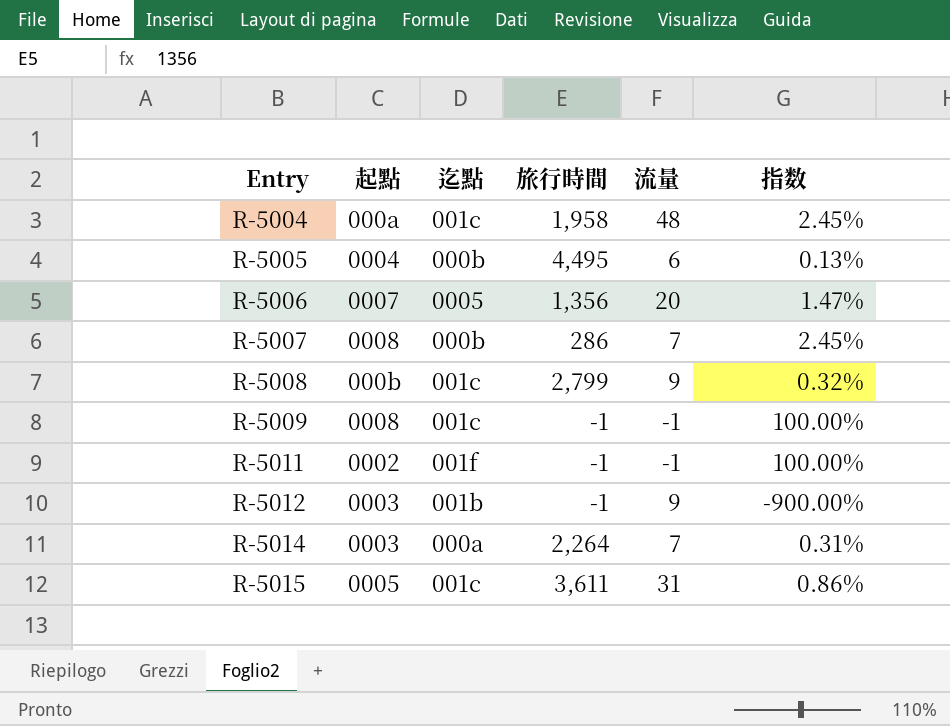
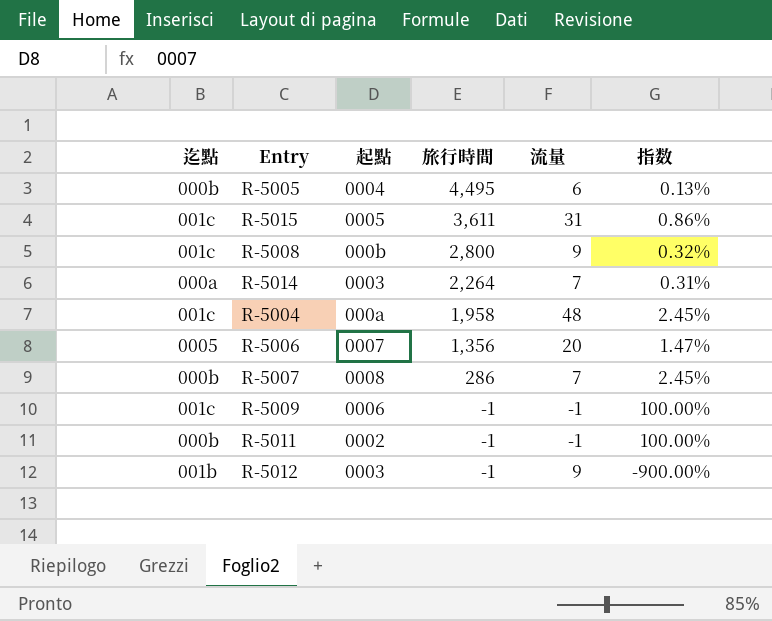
row order: Entry ascending -> 旅行時間 descending
column 迄點 | position: 3 -> 1
R-5008 | 旅行時間: 2,799 -> 2,800
R-5009 | 起點: 0008 -> 0006
R-5011 | 迄點: 001f -> 000b

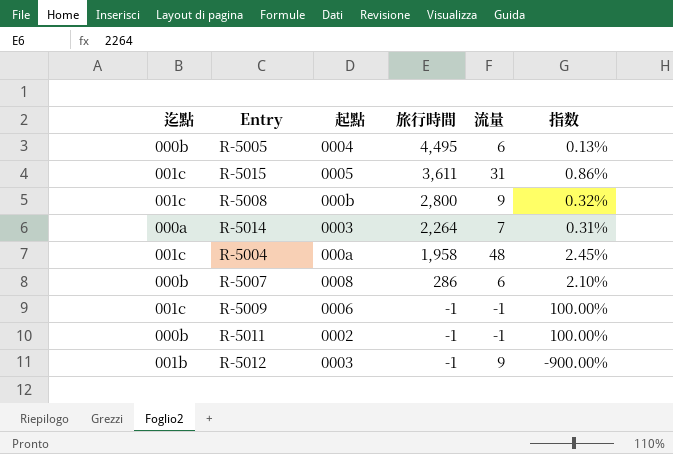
row R-5006: 0005 | 0007 | 1,356 | 20 | 1.47% -> none
R-5007 | 流量: 7 -> 6
R-5007 | 指数: 2.45% -> 2.10%

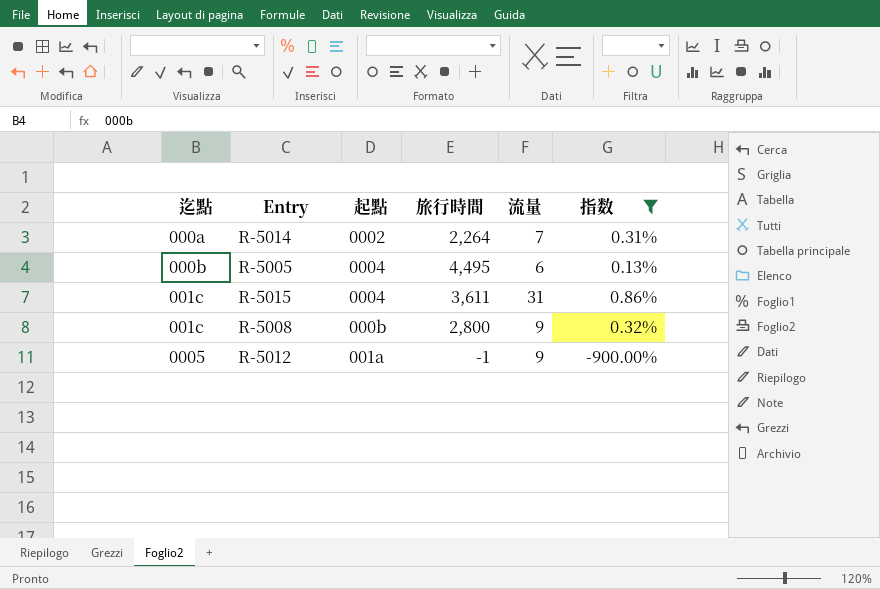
filter: none -> 指数 <= 0.86%
row order: 旅行時間 descending -> 迄點 ascending
R-5014 | 起點: 0003 -> 0002
R-5015 | 起點: 0005 -> 0004
R-5012 | 迄點: 001b -> 0005
R-5012 | 起點: 0003 -> 001a

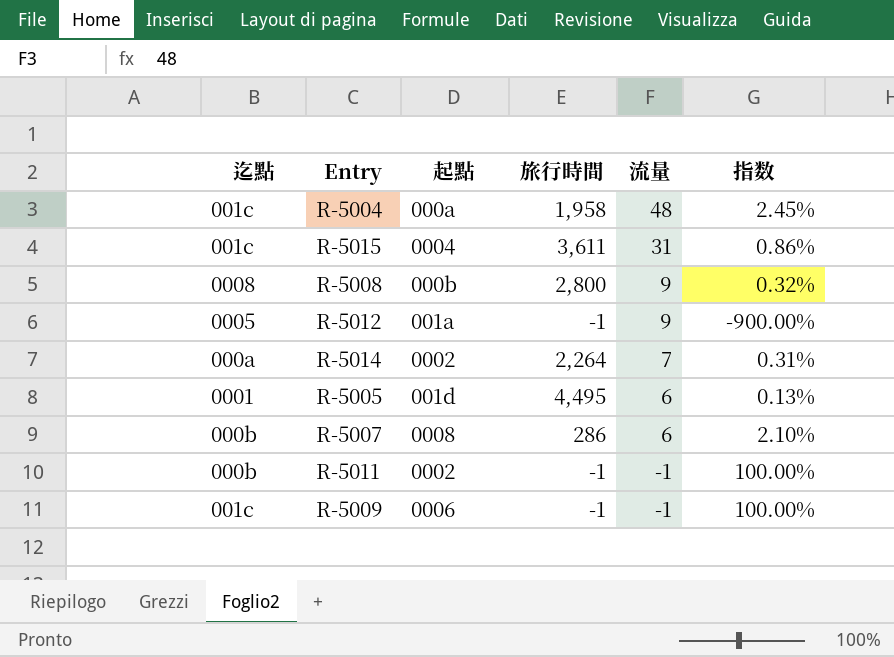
filter: 指数 <= 0.86% -> none
row order: 迄點 ascending -> 流量 descending
R-5008 | 迄點: 001c -> 0008
R-5005 | 迄點: 000b -> 0001
R-5005 | 起點: 0004 -> 001d

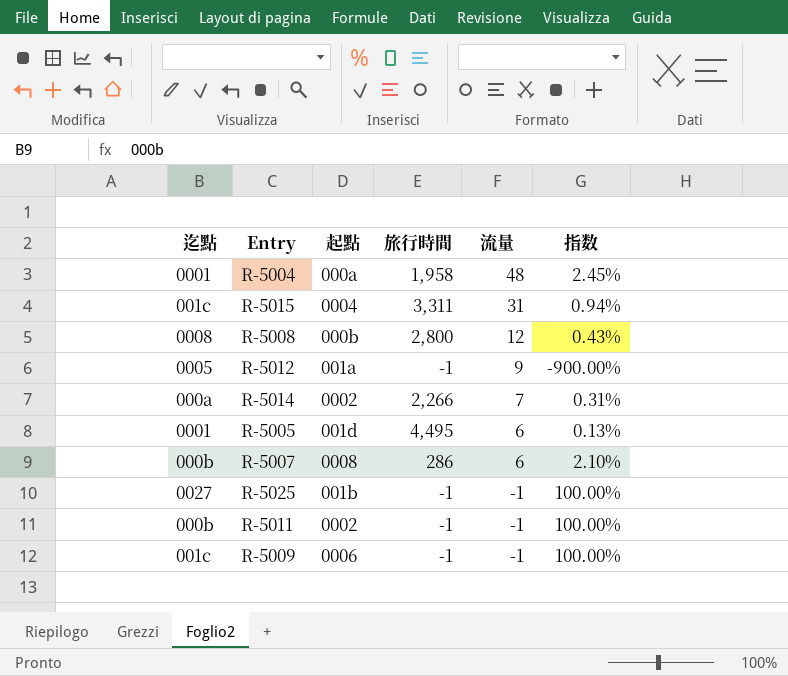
R-5004 | 迄點: 001c -> 0001
R-5015 | 旅行時間: 3,611 -> 3,311
R-5015 | 指数: 0.86% -> 0.94%
R-5008 | 流量: 9 -> 12
R-5008 | 指数: 0.32% -> 0.43%
R-5014 | 旅行時間: 2,264 -> 2,266
row R-5025: none -> 0027 | 001b | -1 | -1 | 100.00%

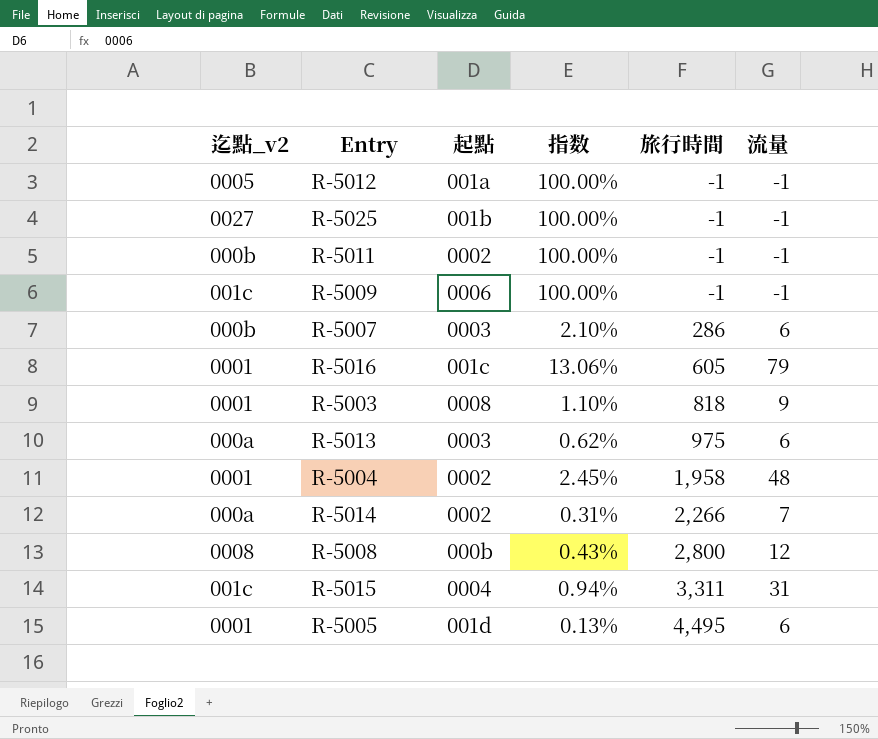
row order: 流量 descending -> 旅行時間 ascending
column name: 迄點 -> 迄點_v2
column 指数 | position: 6 -> 4
R-5012 | 指数: -900.00% -> 100.00%
R-5012 | 流量: 9 -> -1
R-5007 | 起點: 0008 -> 0003
row R-5016: none -> 0001 | 001c | 13.06% | 605 | 79
row R-5003: none -> 0001 | 0008 | 1.10% | 818 | 9
row R-5013: none -> 000a | 0003 | 0.62% | 975 | 6
R-5004 | 起點: 000a -> 0002

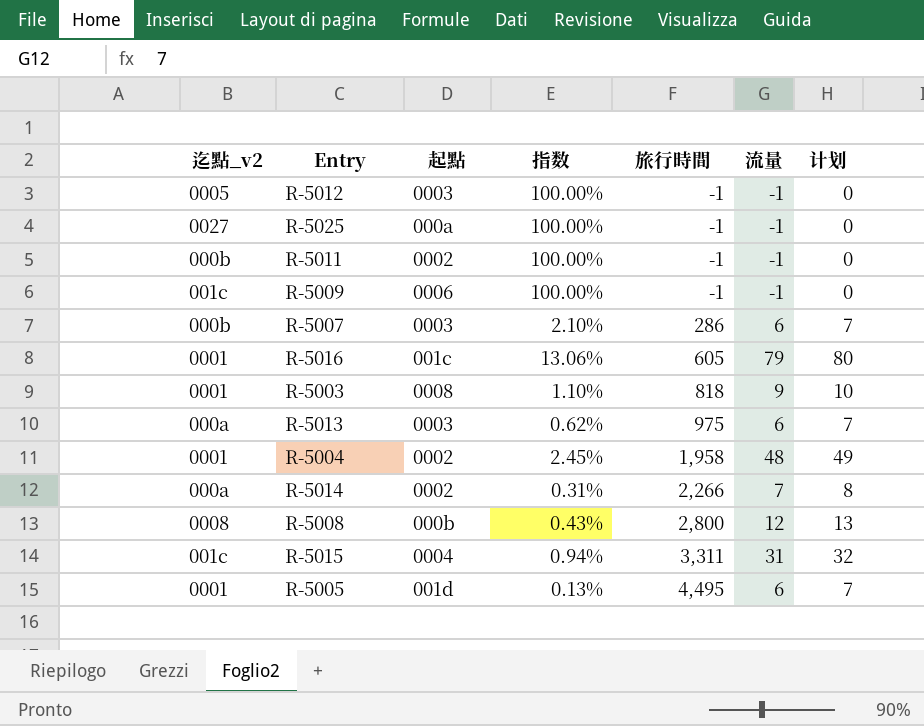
column 计划 | formula: none -> [流量] + 1
R-5012 | 起點: 001a -> 0003
R-5025 | 起點: 001b -> 000a

